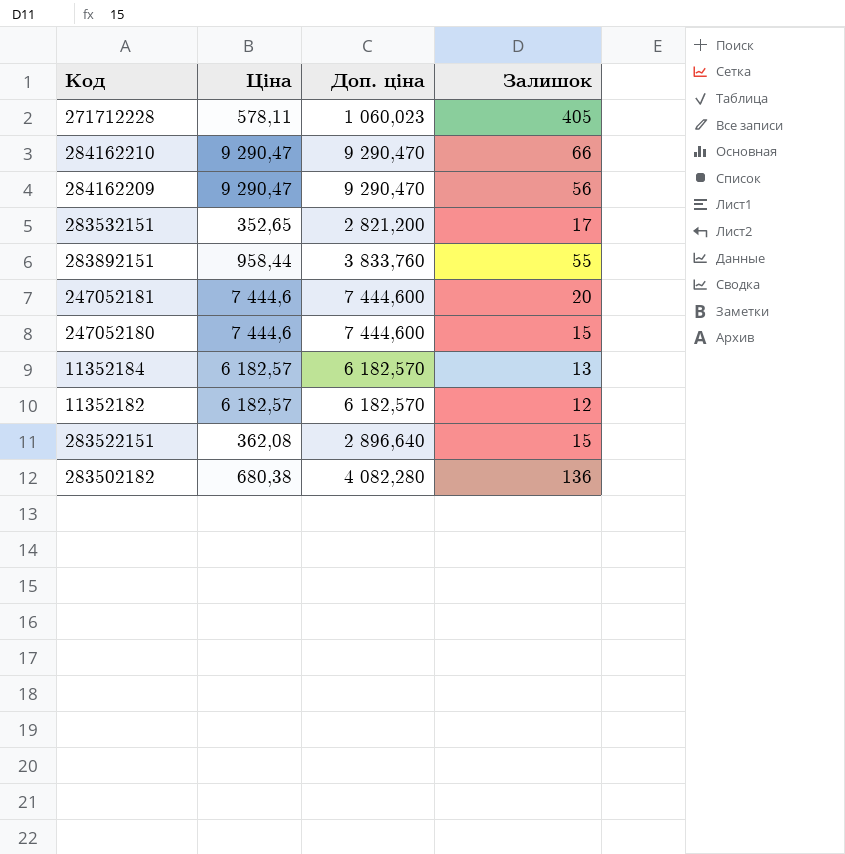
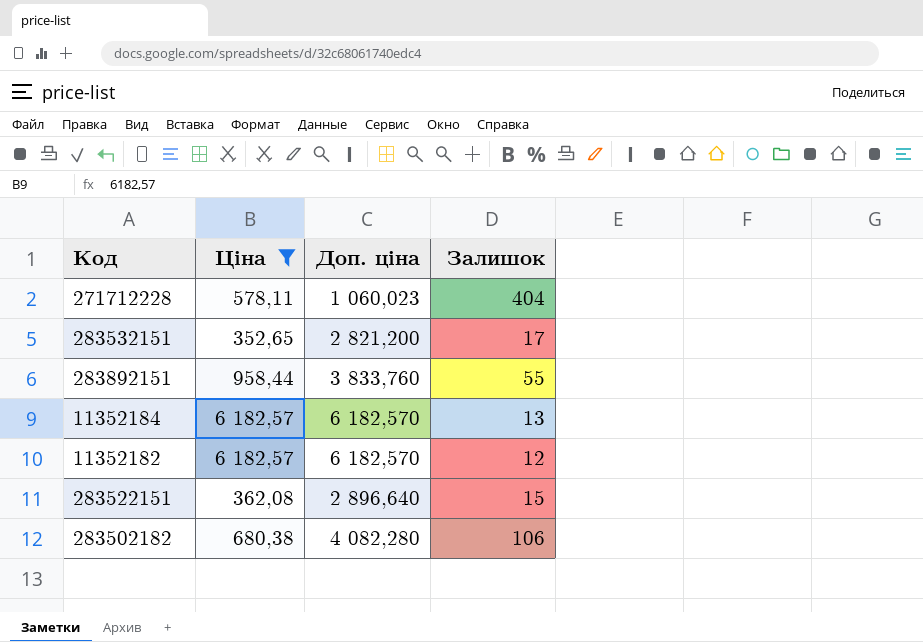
filter: none -> Ціна <= 6 182,57
271712228 | Залишок: 405 -> 404
283502182 | Залишок: 136 -> 106

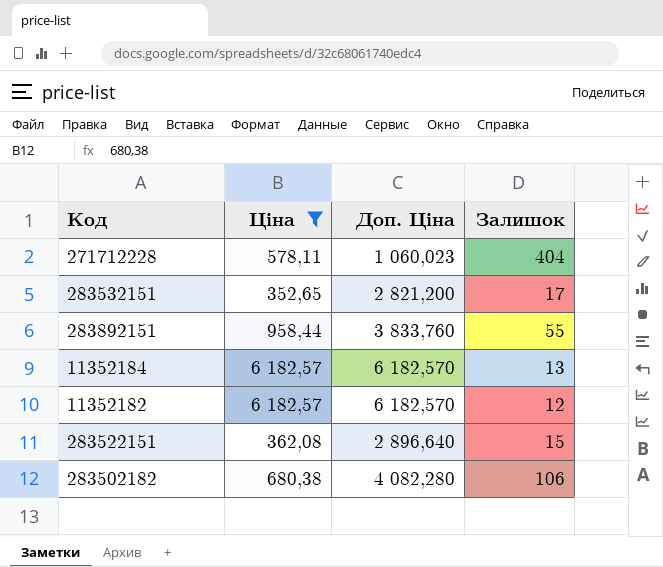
column name: Доп. ціна -> Доп. Ціна

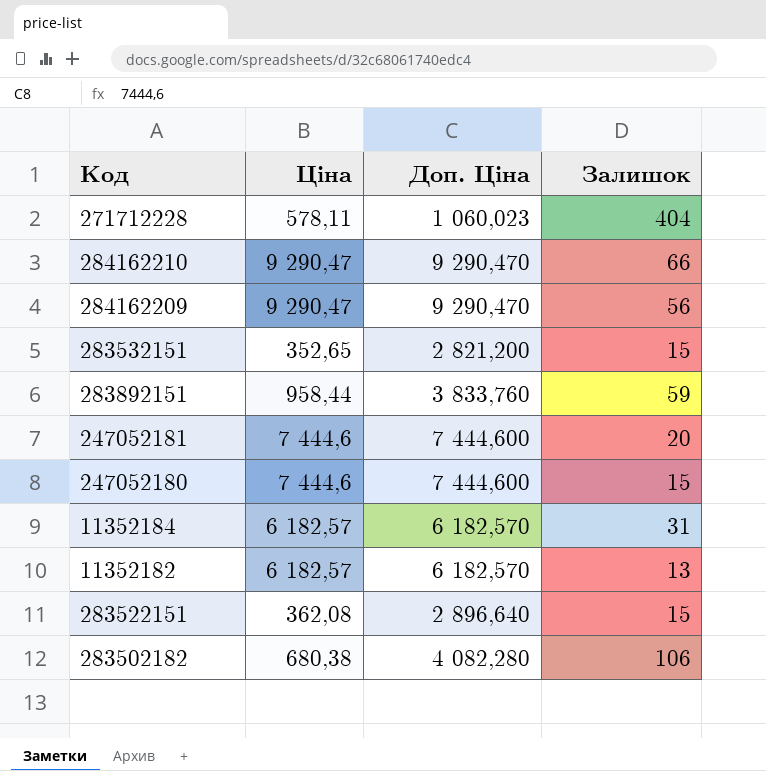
filter: Ціна <= 6 182,57 -> none
283532151 | Залишок: 17 -> 15
283892151 | Залишок: 55 -> 59
11352184 | Залишок: 13 -> 31
11352182 | Залишок: 12 -> 13

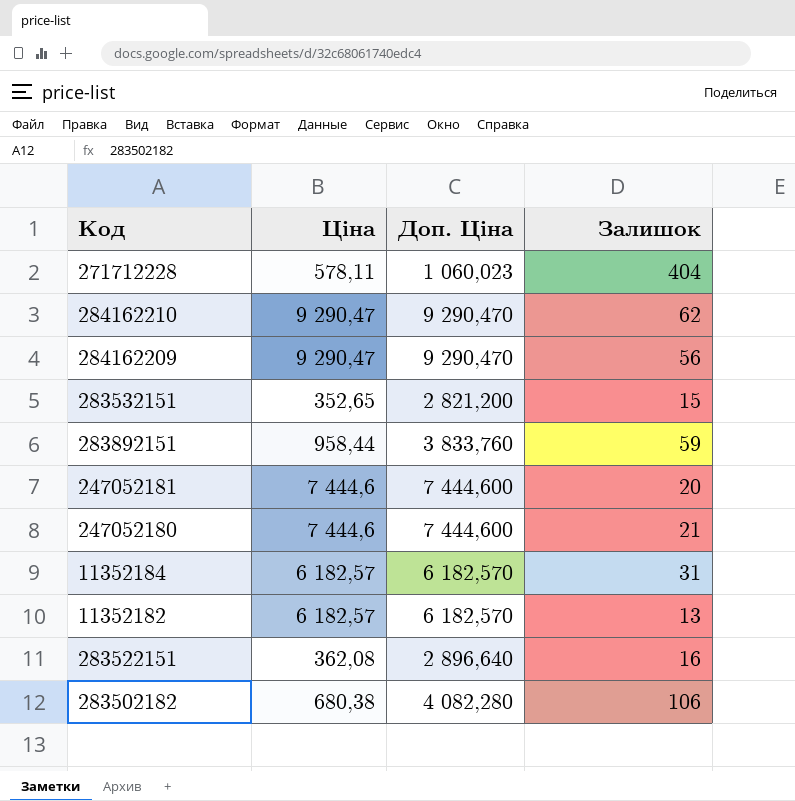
284162210 | Залишок: 66 -> 62
247052180 | Залишок: 15 -> 21
283522151 | Залишок: 15 -> 16

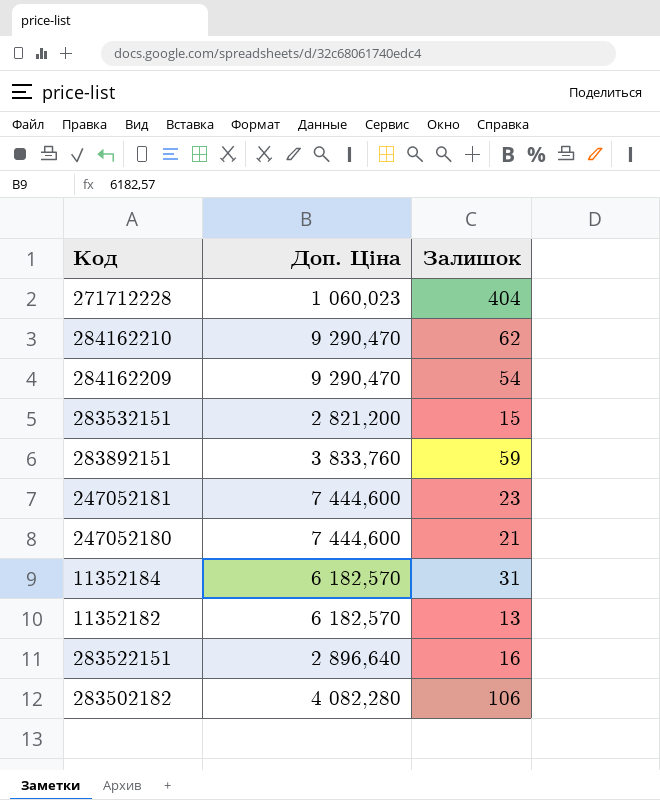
column Ціна | position: 2 -> none
284162209 | Залишок: 56 -> 54
247052181 | Залишок: 20 -> 23

